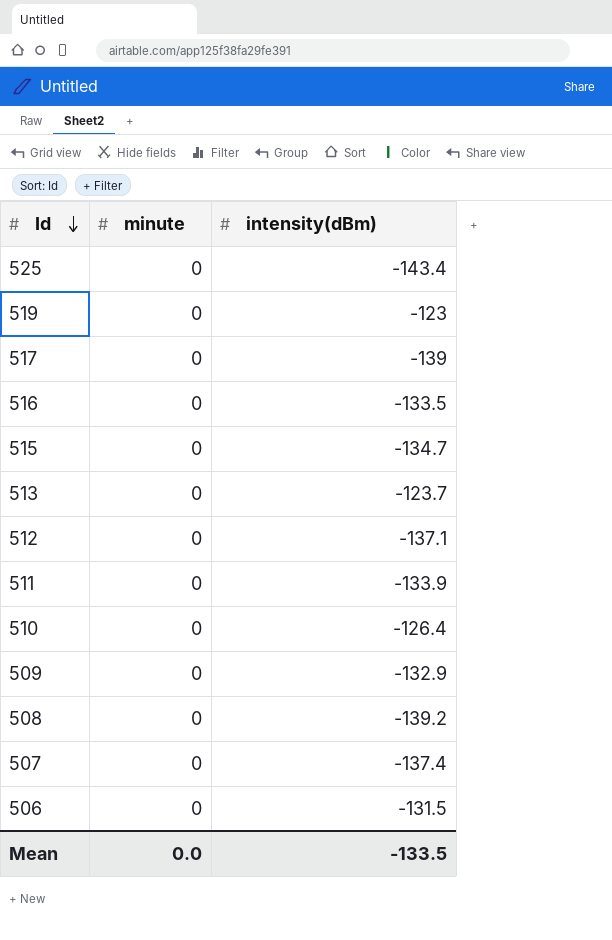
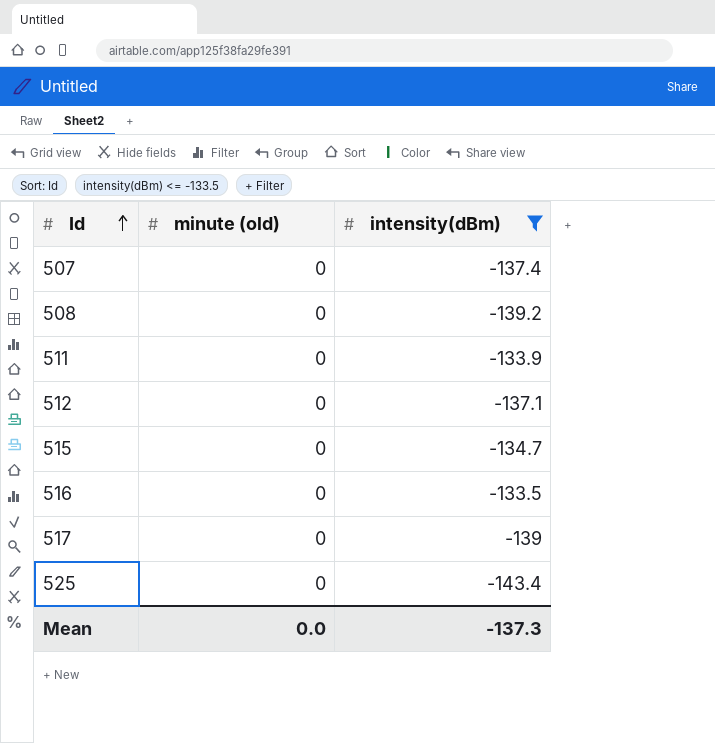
filter: none -> intensity(dBm) <= -133.5
row order: Id descending -> Id ascending
column name: minute -> minute (old)
Mean | intensity(dBm): -133.5 -> -137.3

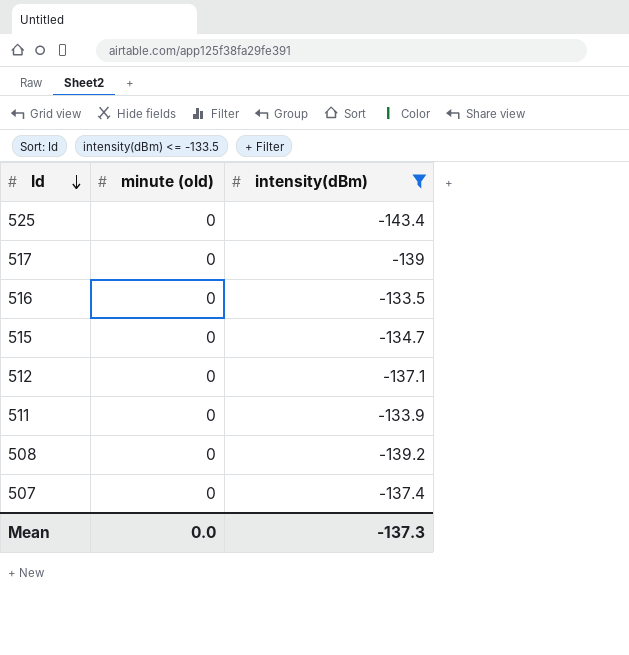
row order: Id ascending -> Id descending

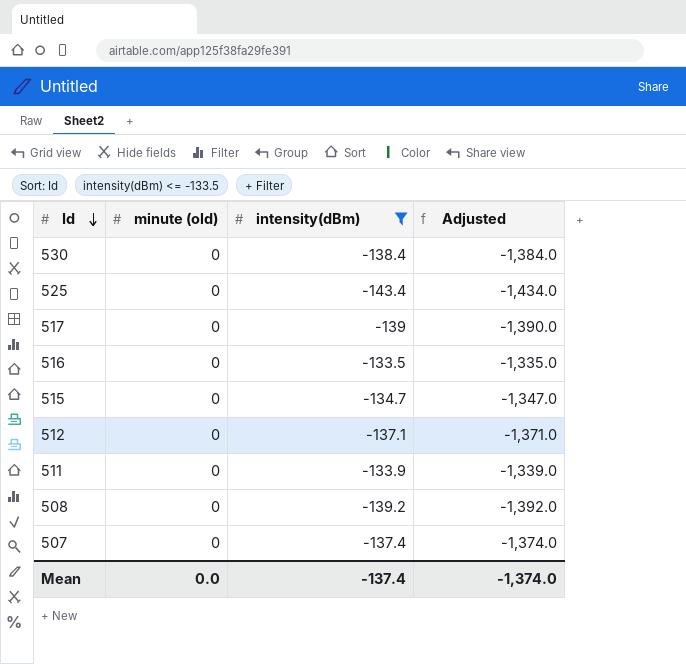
column Adjusted | formula: none -> [intensity(dBm)] * 10
row 530: none -> 0 | -138.4 | -1,384.0
Mean | intensity(dBm): -137.3 -> -137.4

